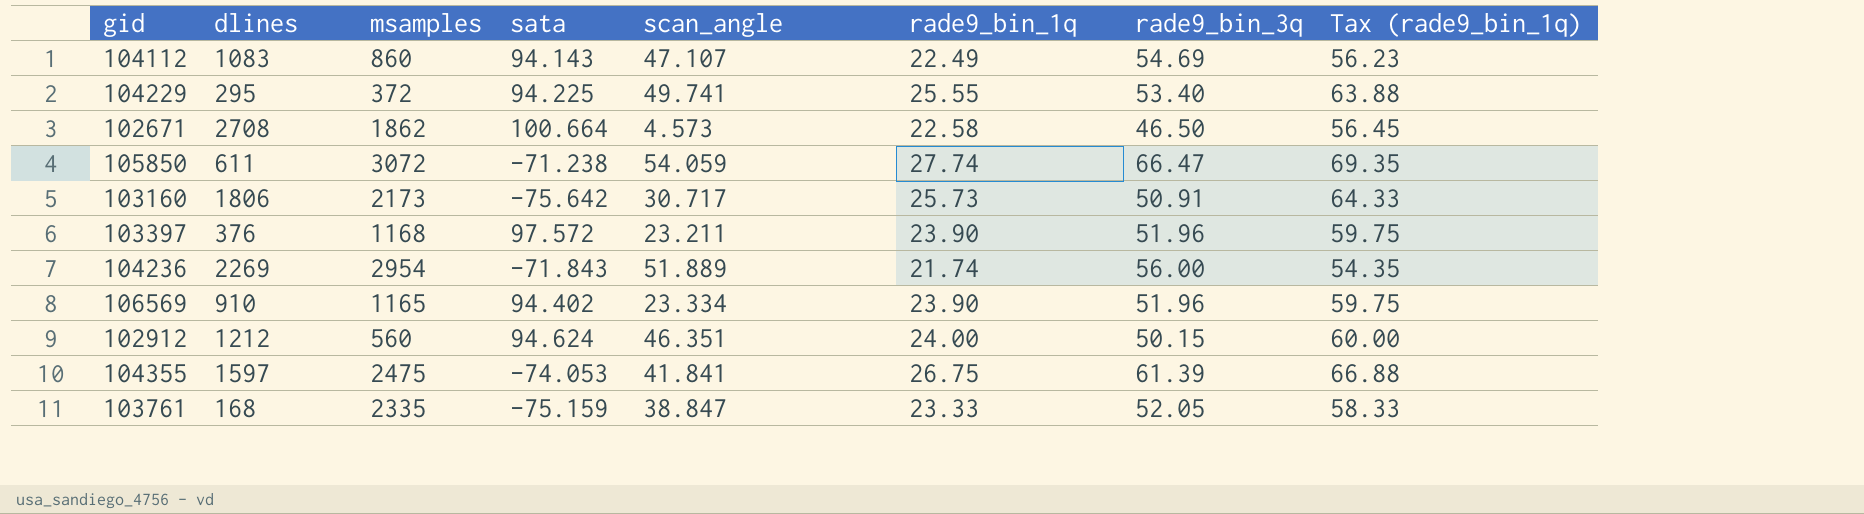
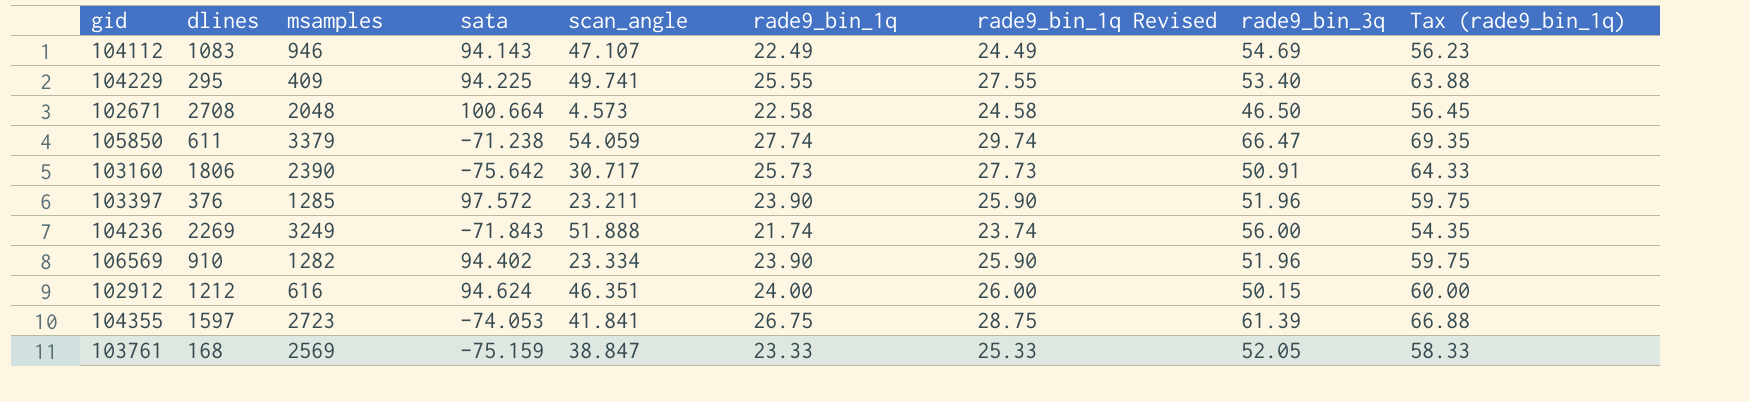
column rade9_bin_1q Revised | formula: none -> [rade9_bin_1q] + 2
104112 | msamples: 860 -> 946
104229 | msamples: 372 -> 409
102671 | msamples: 1862 -> 2048
105850 | msamples: 3072 -> 3379
103160 | msamples: 2173 -> 2390
103397 | msamples: 1168 -> 1285
104236 | msamples: 2954 -> 3249
104236 | scan_angle: 51.889 -> 51.888
106569 | msamples: 1165 -> 1282
102912 | msamples: 560 -> 616
104355 | msamples: 2475 -> 2723
103761 | msamples: 2335 -> 2569

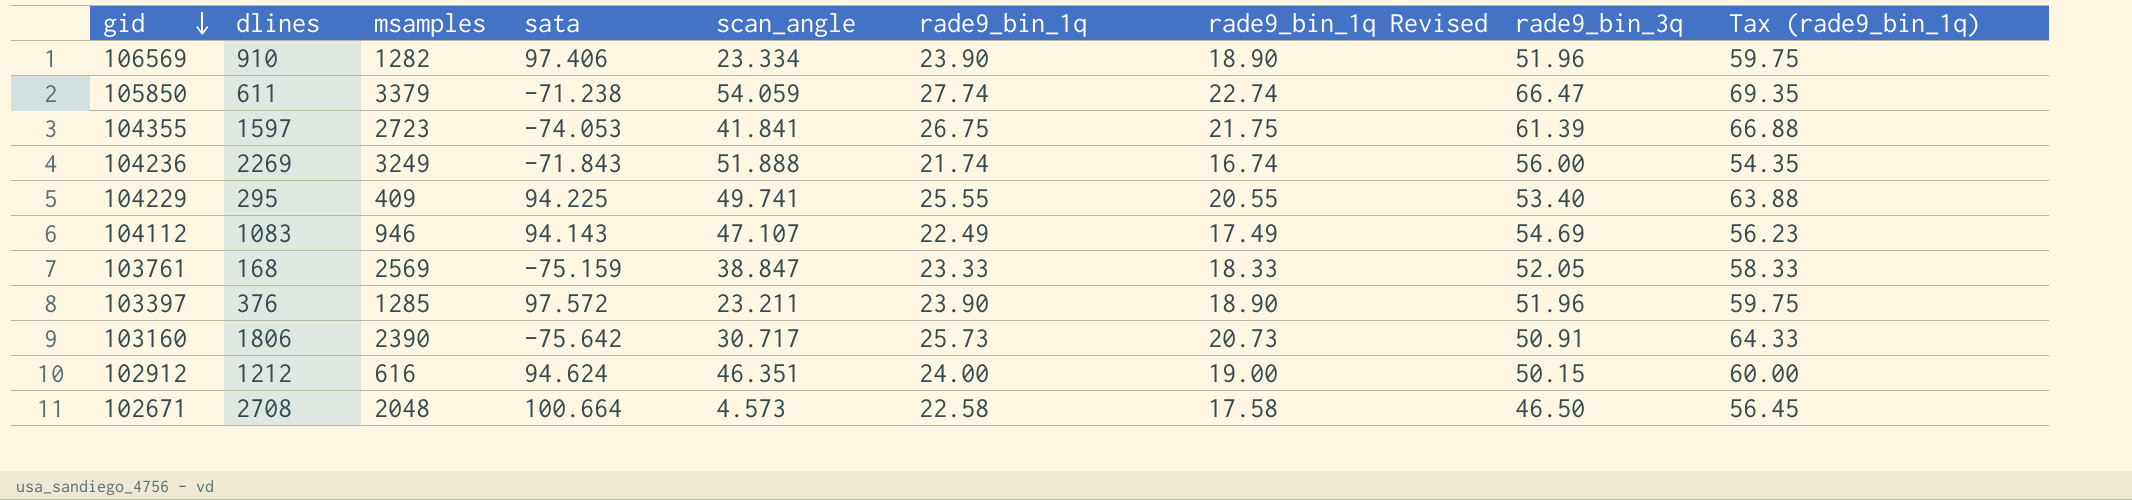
row order: none -> gid descending
column rade9_bin_1q Revised | formula: [rade9_bin_1q] + 2 -> [rade9_bin_1q] - 5
106569 | sata: 94.402 -> 97.406

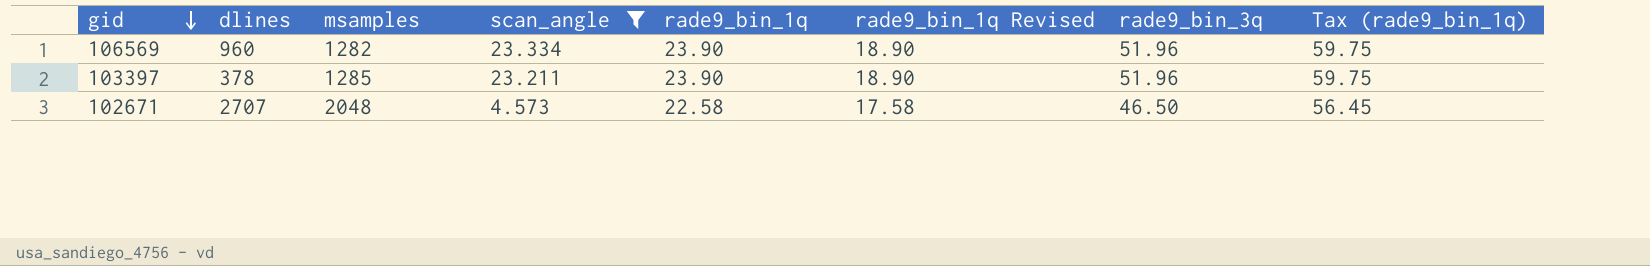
filter: none -> scan_angle <= 23.334
column sata | position: 4 -> none
106569 | dlines: 910 -> 960
103397 | dlines: 376 -> 378
102671 | dlines: 2708 -> 2707

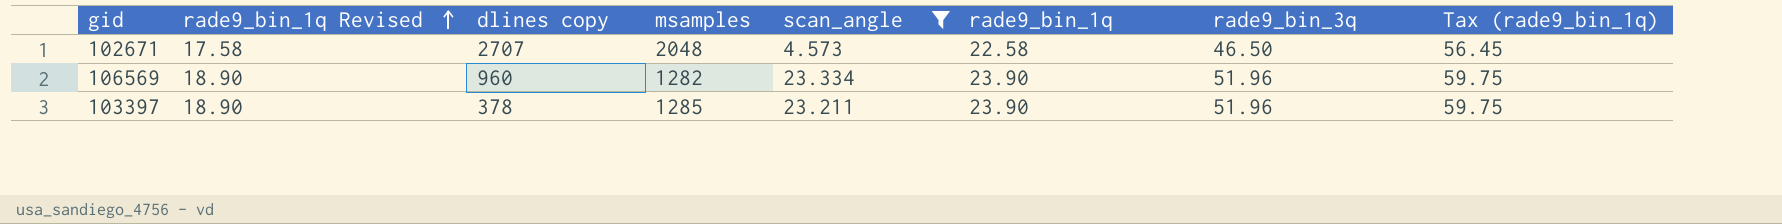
row order: gid descending -> rade9_bin_1q Revised ascending
column rade9_bin_1q Revised | position: 6 -> 2
column name: dlines -> dlines copy

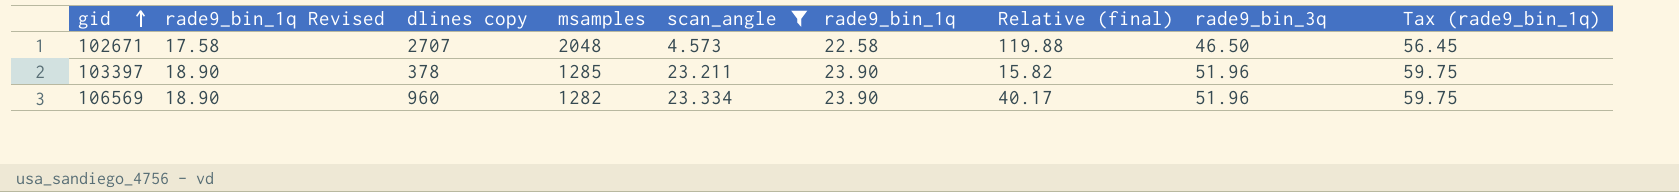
row order: rade9_bin_1q Revised ascending -> gid ascending
column Relative (final) | formula: none -> [dlines copy] / [rade9_bin_1q]

